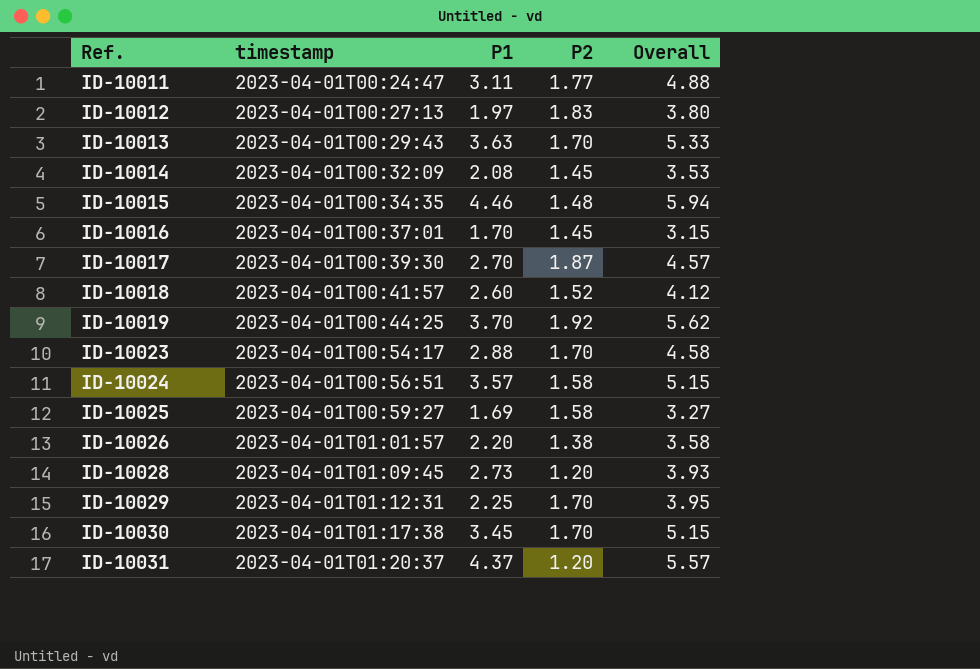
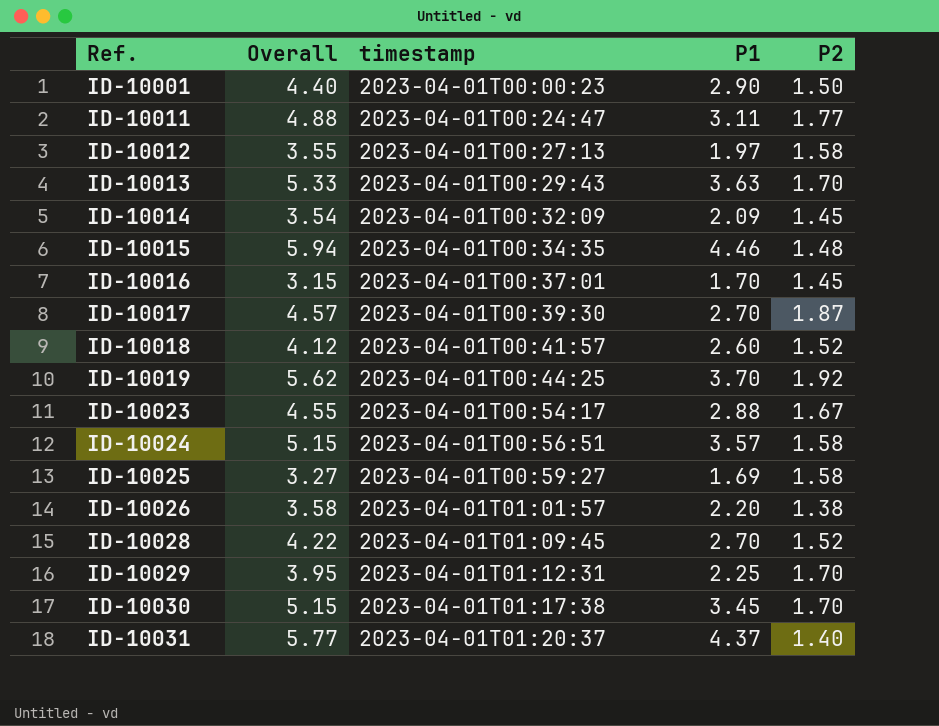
column Overall | position: 5 -> 2
row ID-10001: none -> 4.40 | 2023-04-01T00:00:23 | 2.90 | 1.50
ID-10012 | Overall: 3.80 -> 3.55
ID-10012 | P2: 1.83 -> 1.58
ID-10014 | Overall: 3.53 -> 3.54
ID-10014 | P1: 2.08 -> 2.09
ID-10023 | Overall: 4.58 -> 4.55
ID-10023 | P2: 1.70 -> 1.67
ID-10028 | Overall: 3.93 -> 4.22
ID-10028 | P1: 2.73 -> 2.70
ID-10028 | P2: 1.20 -> 1.52
ID-10031 | Overall: 5.57 -> 5.77
ID-10031 | P2: 1.20 -> 1.40

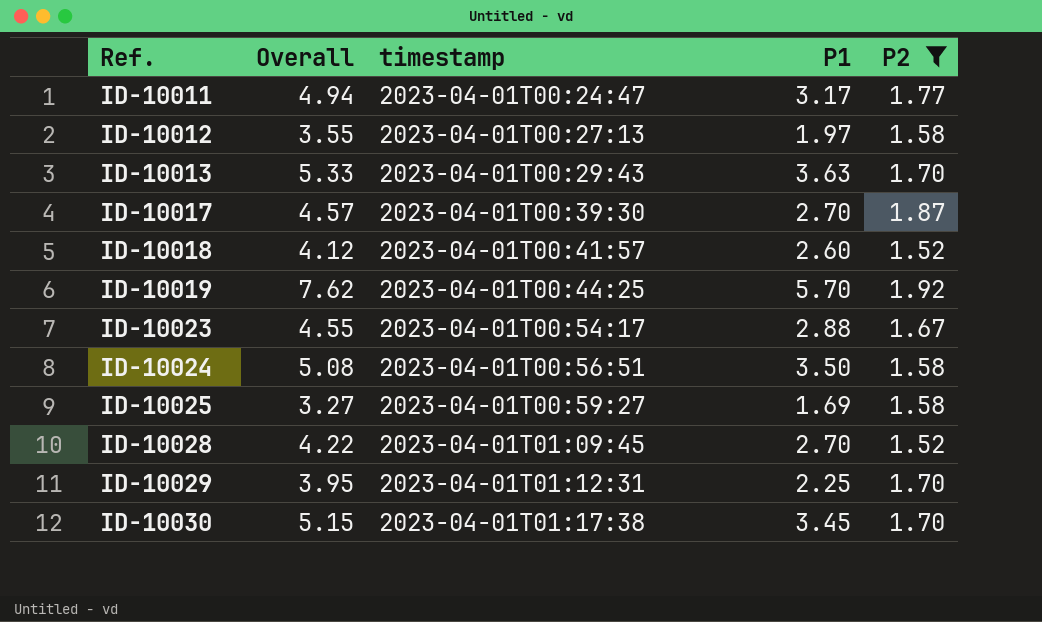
filter: none -> P2 >= 1.52
ID-10011 | Overall: 4.88 -> 4.94
ID-10011 | P1: 3.11 -> 3.17
ID-10019 | Overall: 5.62 -> 7.62
ID-10019 | P1: 3.70 -> 5.70
ID-10024 | Overall: 5.15 -> 5.08
ID-10024 | P1: 3.57 -> 3.50

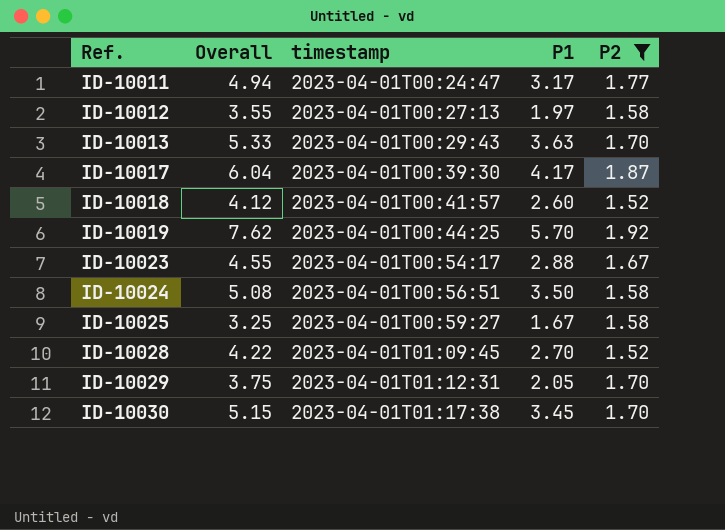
ID-10017 | Overall: 4.57 -> 6.04
ID-10017 | P1: 2.70 -> 4.17
ID-10025 | Overall: 3.27 -> 3.25
ID-10025 | P1: 1.69 -> 1.67
ID-10029 | Overall: 3.95 -> 3.75
ID-10029 | P1: 2.25 -> 2.05

